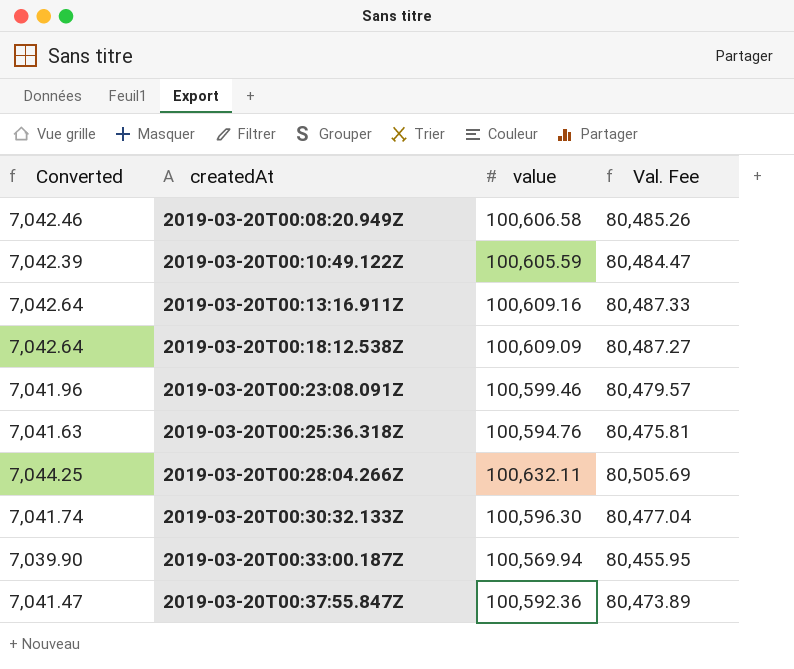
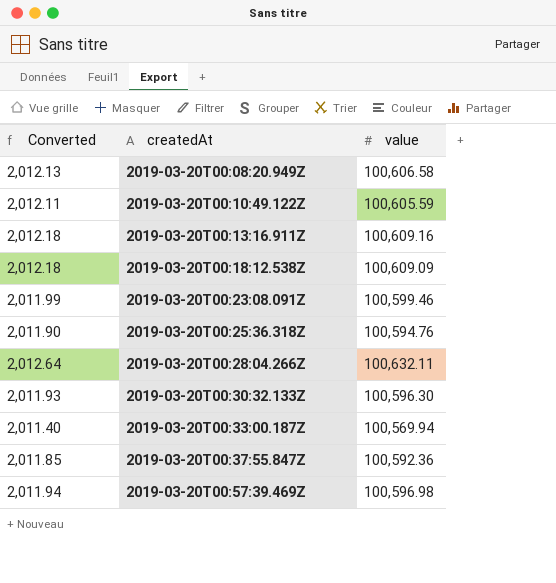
column Val. Fee | formula: [value] * 0.8 -> none
column Converted | formula: [value] * 0.07 -> [value] * 0.02
row 2019-03-20T00:57:39.469Z: none -> 2,011.94 | 100,596.98

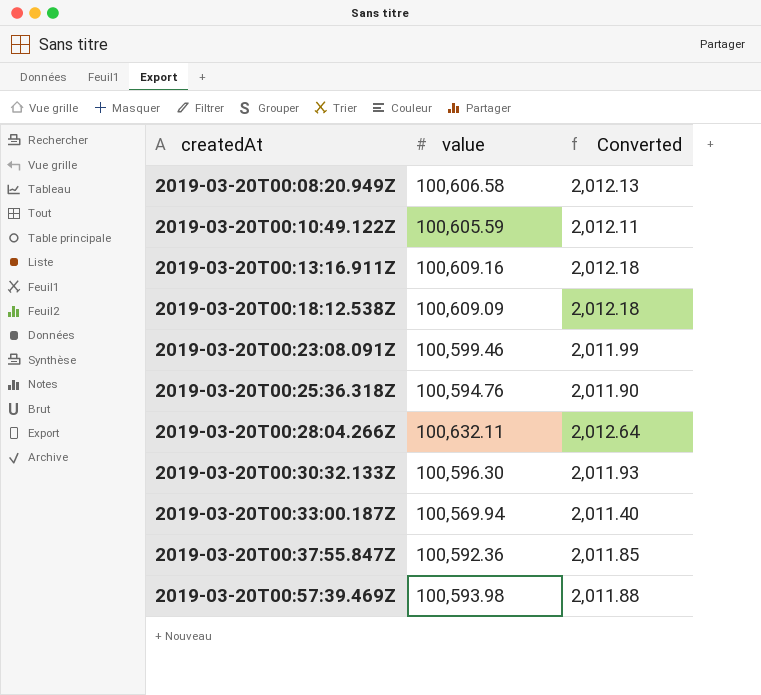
column Converted | position: 1 -> 3
2019-03-20T00:57:39.469Z | value: 100,596.98 -> 100,593.98
2019-03-20T00:57:39.469Z | Converted: 2,011.94 -> 2,011.88

